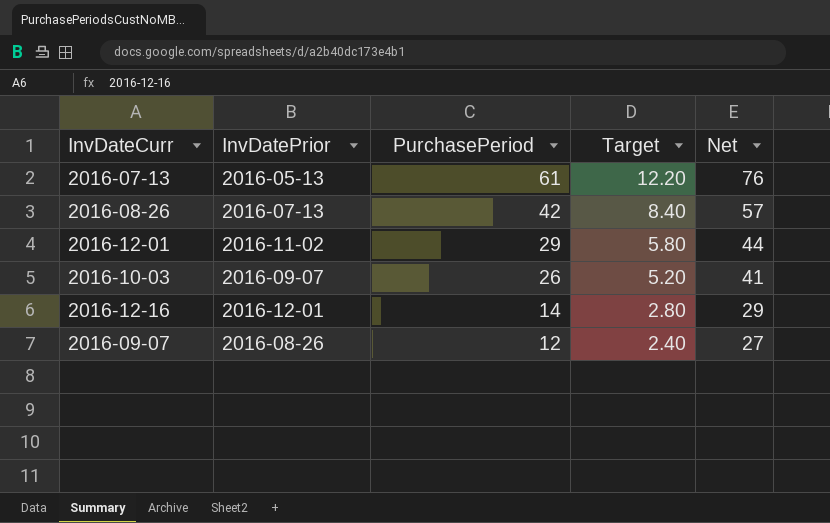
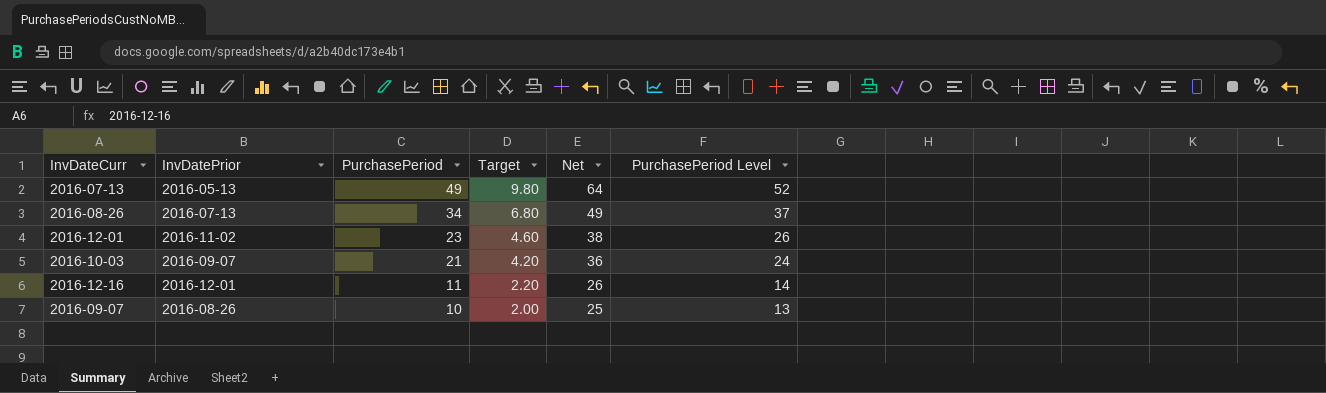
column PurchasePeriod Level | formula: none -> [PurchasePeriod] + 3
2016-07-13 | PurchasePeriod: 61 -> 49
2016-07-13 | Target: 12.20 -> 9.80
2016-07-13 | Net: 76 -> 64
2016-08-26 | PurchasePeriod: 42 -> 34
2016-08-26 | Target: 8.40 -> 6.80
2016-08-26 | Net: 57 -> 49
2016-12-01 | PurchasePeriod: 29 -> 23
2016-12-01 | Target: 5.80 -> 4.60
2016-12-01 | Net: 44 -> 38
2016-10-03 | PurchasePeriod: 26 -> 21
2016-10-03 | Target: 5.20 -> 4.20
2016-10-03 | Net: 41 -> 36
2016-12-16 | PurchasePeriod: 14 -> 11
2016-12-16 | Target: 2.80 -> 2.20
2016-12-16 | Net: 29 -> 26
2016-09-07 | PurchasePeriod: 12 -> 10
2016-09-07 | Target: 2.40 -> 2.00
2016-09-07 | Net: 27 -> 25

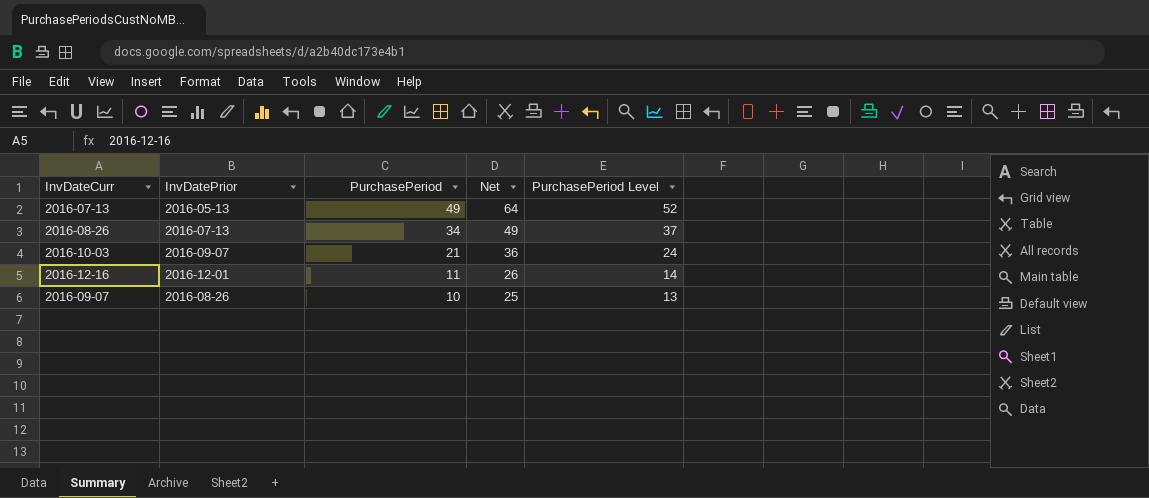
column Target | formula: [PurchasePeriod] * 0.2 -> none
row 2016-12-01: 2016-11-02 | 23 | 4.60 | 38 | 26 -> none

